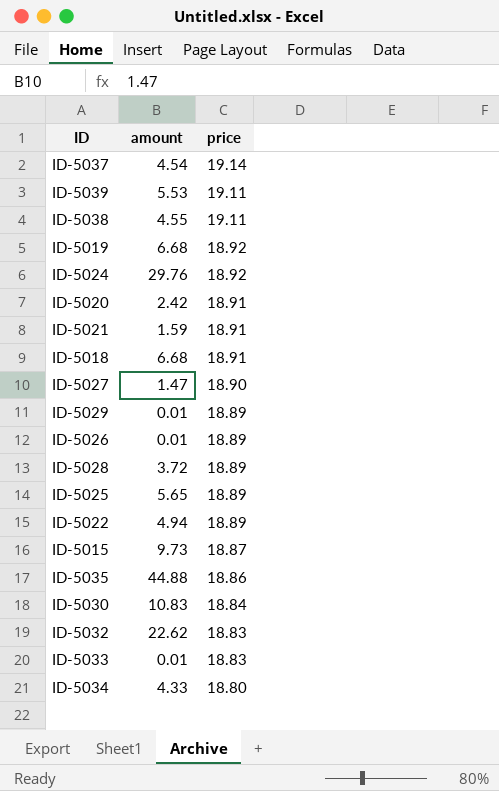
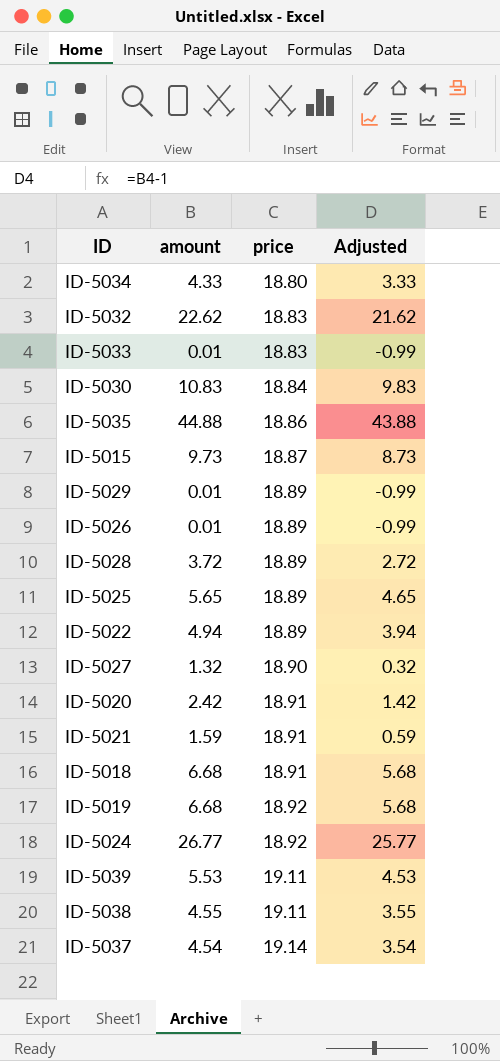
row order: price descending -> price ascending
column Adjusted | formula: none -> [amount] - 1
ID-5027 | amount: 1.47 -> 1.32
ID-5024 | amount: 29.76 -> 26.77

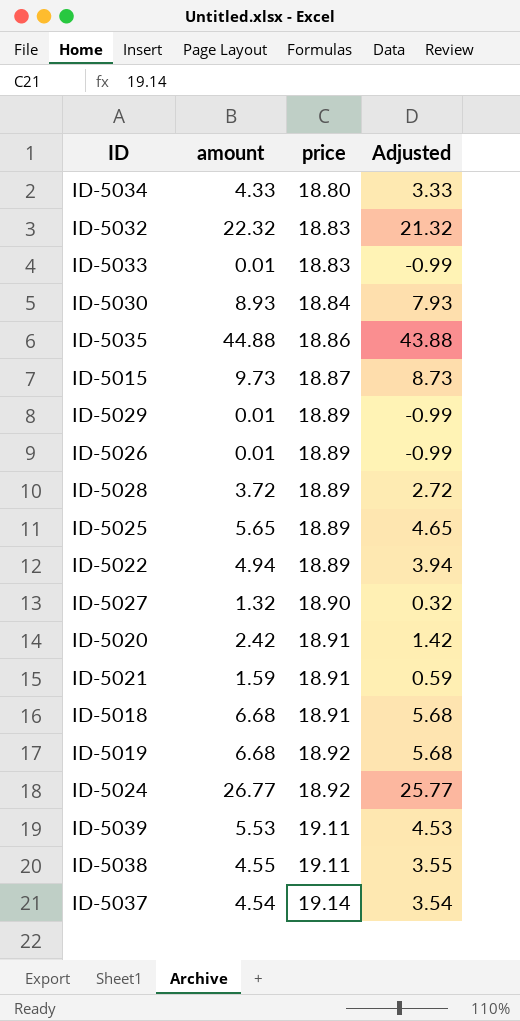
ID-5032 | amount: 22.62 -> 22.32
ID-5032 | Adjusted: 21.62 -> 21.32
ID-5030 | amount: 10.83 -> 8.93
ID-5030 | Adjusted: 9.83 -> 7.93

